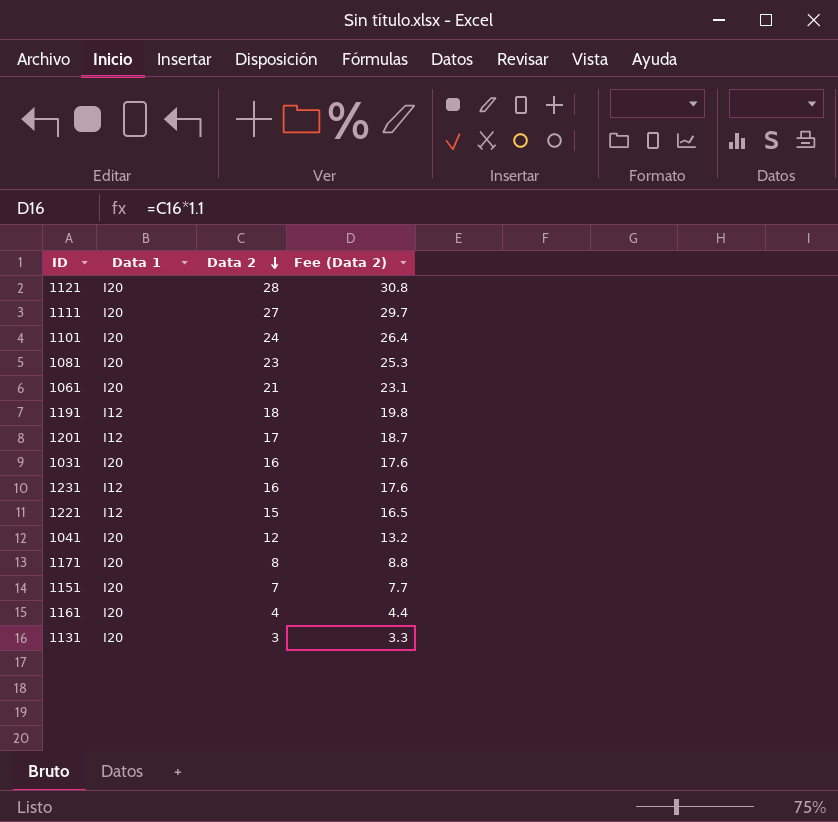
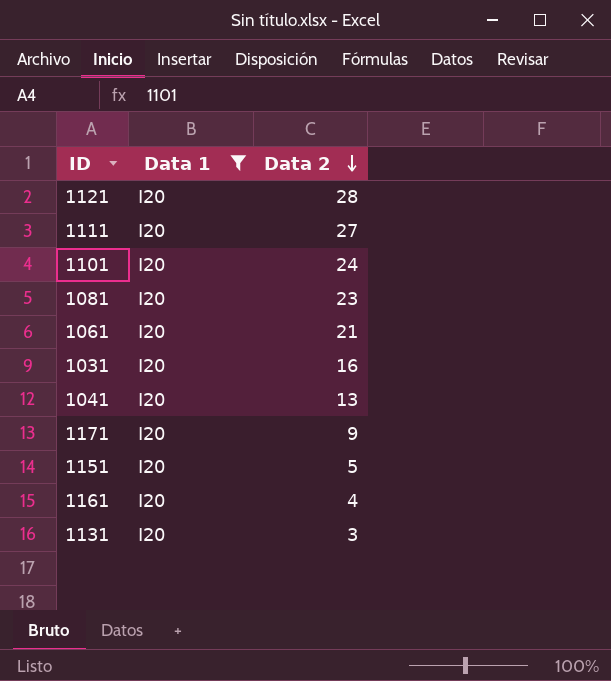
filter: none -> Data 1 = I20
column Fee (Data 2) | formula: [Data 2] * 1.1 -> none
1041 | Data 2: 12 -> 13
1171 | Data 2: 8 -> 9
1151 | Data 2: 7 -> 5

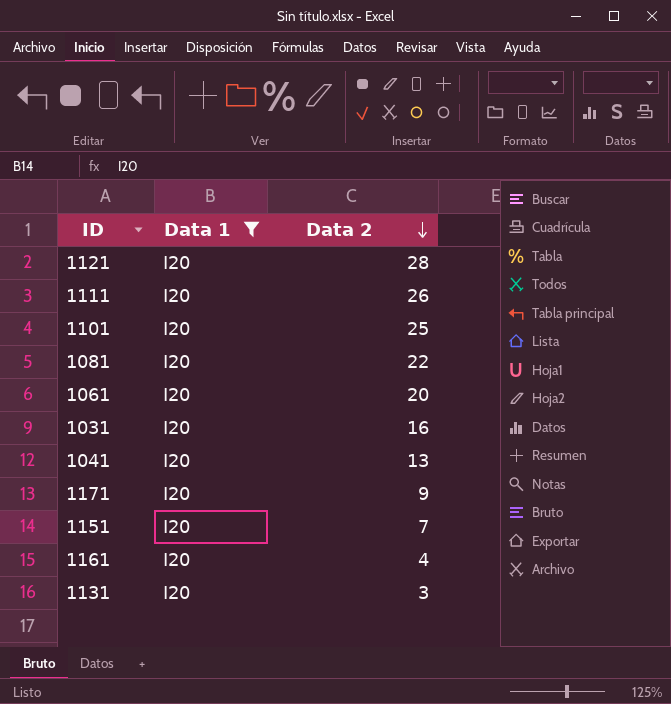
1111 | Data 2: 27 -> 26
1101 | Data 2: 24 -> 25
1081 | Data 2: 23 -> 22
1061 | Data 2: 21 -> 20
1151 | Data 2: 5 -> 7

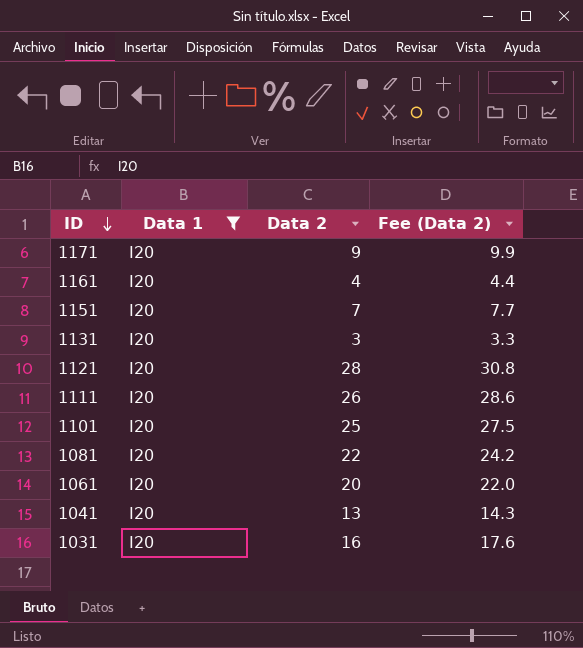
row order: Data 2 descending -> ID descending
column Fee (Data 2) | formula: none -> [Data 2] * 1.1

